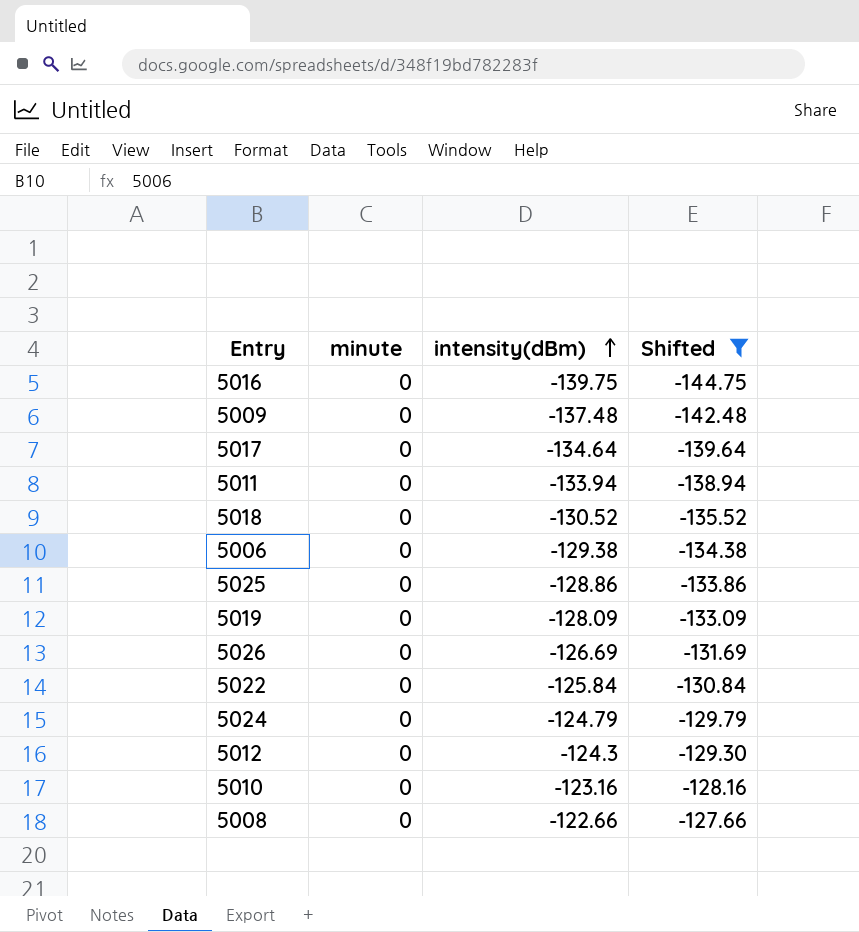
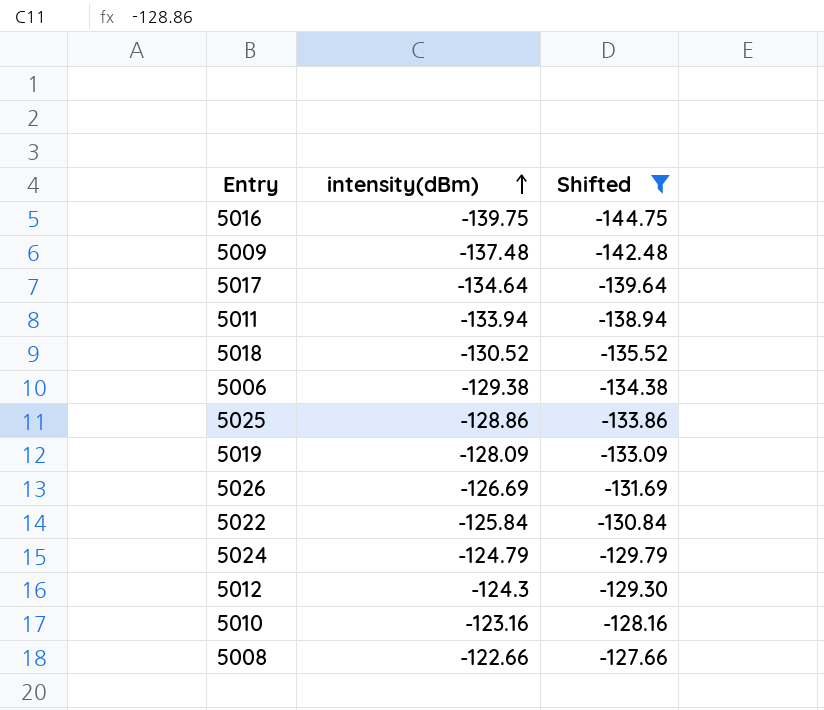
column minute | position: 2 -> none

